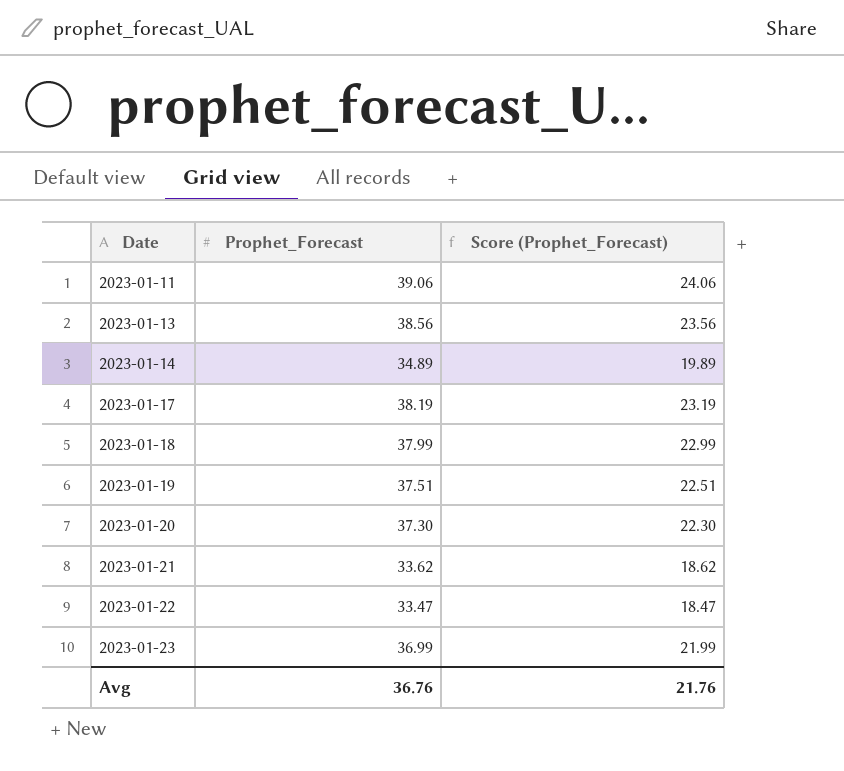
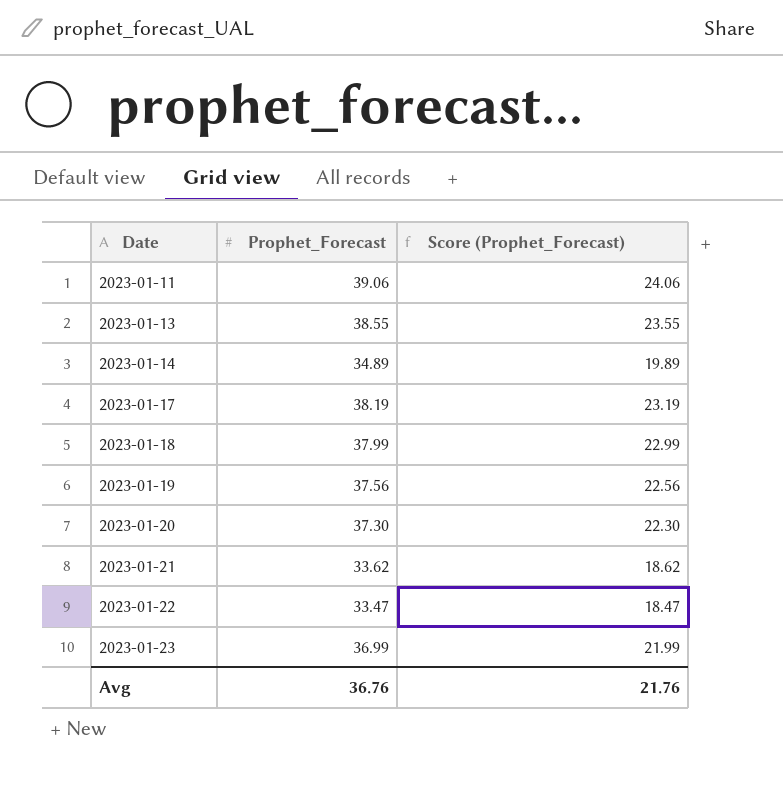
2023-01-13 | Prophet_Forecast: 38.56 -> 38.55
2023-01-13 | Score (Prophet_Forecast): 23.56 -> 23.55
2023-01-19 | Prophet_Forecast: 37.51 -> 37.56
2023-01-19 | Score (Prophet_Forecast): 22.51 -> 22.56

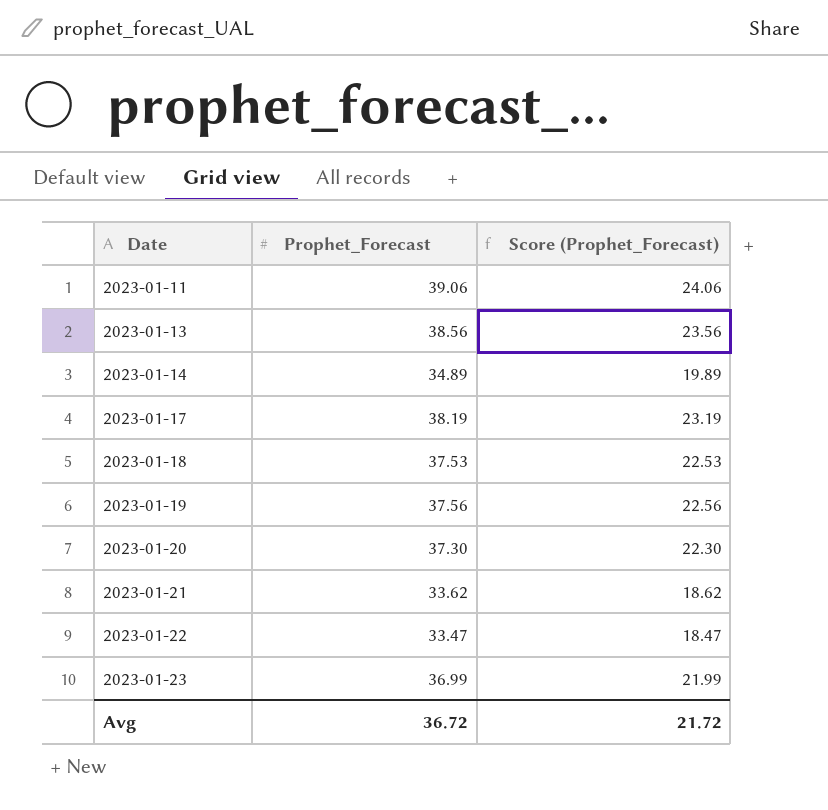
2023-01-13 | Prophet_Forecast: 38.55 -> 38.56
2023-01-13 | Score (Prophet_Forecast): 23.55 -> 23.56
2023-01-18 | Prophet_Forecast: 37.99 -> 37.53
2023-01-18 | Score (Prophet_Forecast): 22.99 -> 22.53
Avg | Prophet_Forecast: 36.76 -> 36.72
Avg | Score (Prophet_Forecast): 21.76 -> 21.72

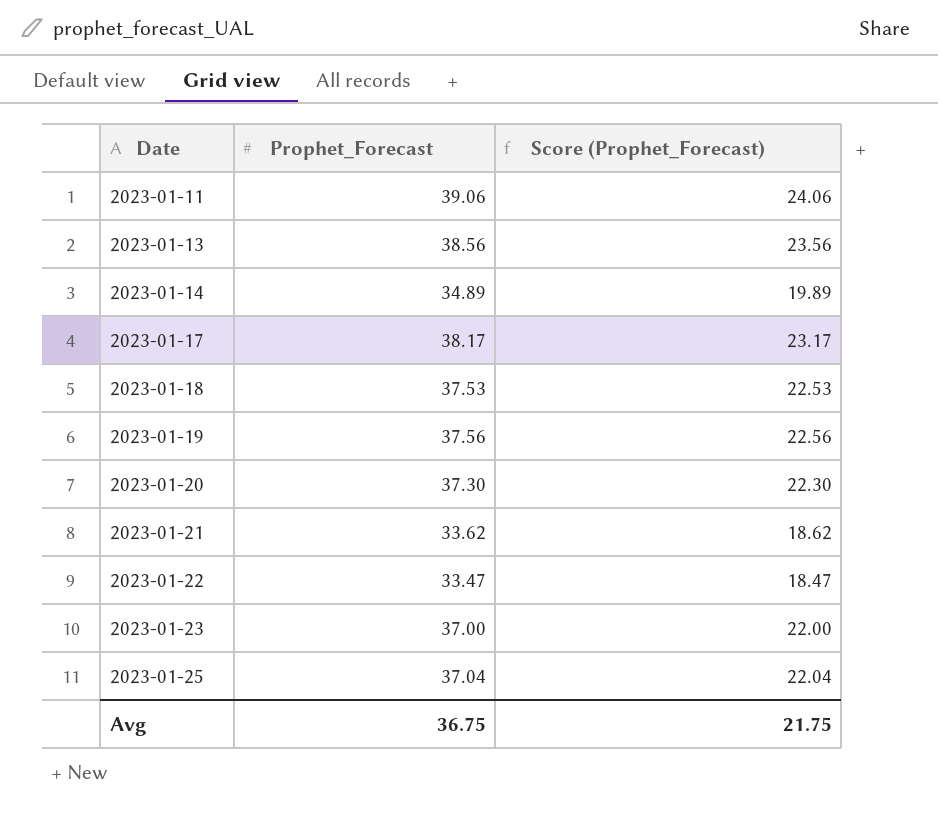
2023-01-17 | Prophet_Forecast: 38.19 -> 38.17
2023-01-17 | Score (Prophet_Forecast): 23.19 -> 23.17
2023-01-23 | Prophet_Forecast: 36.99 -> 37.00
2023-01-23 | Score (Prophet_Forecast): 21.99 -> 22.00
row 2023-01-25: none -> 37.04 | 22.04
Avg | Prophet_Forecast: 36.72 -> 36.75
Avg | Score (Prophet_Forecast): 21.72 -> 21.75

